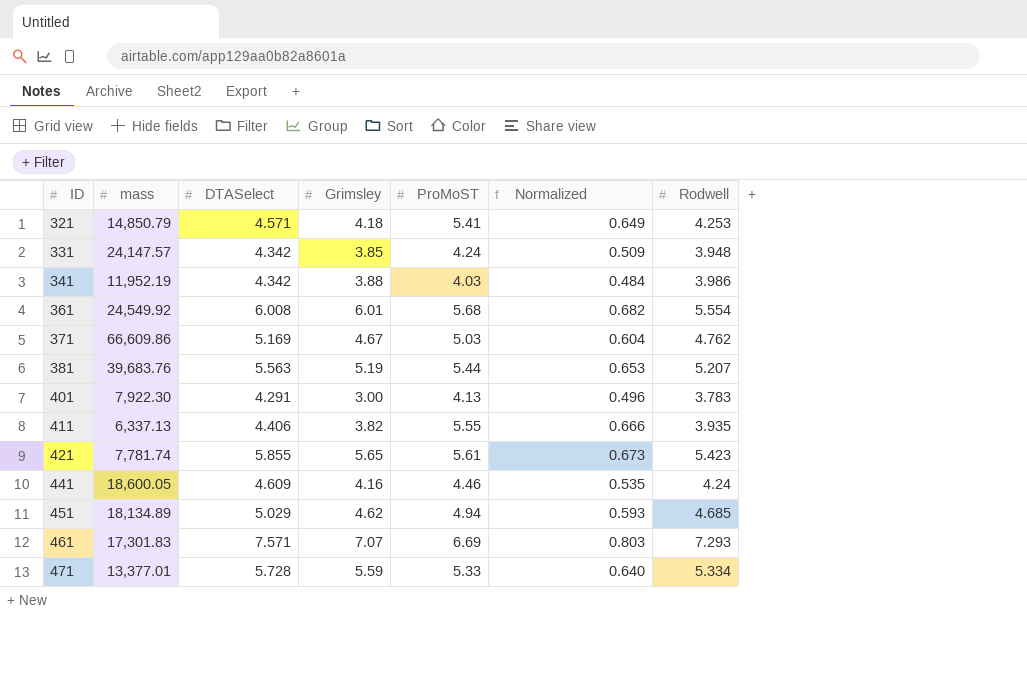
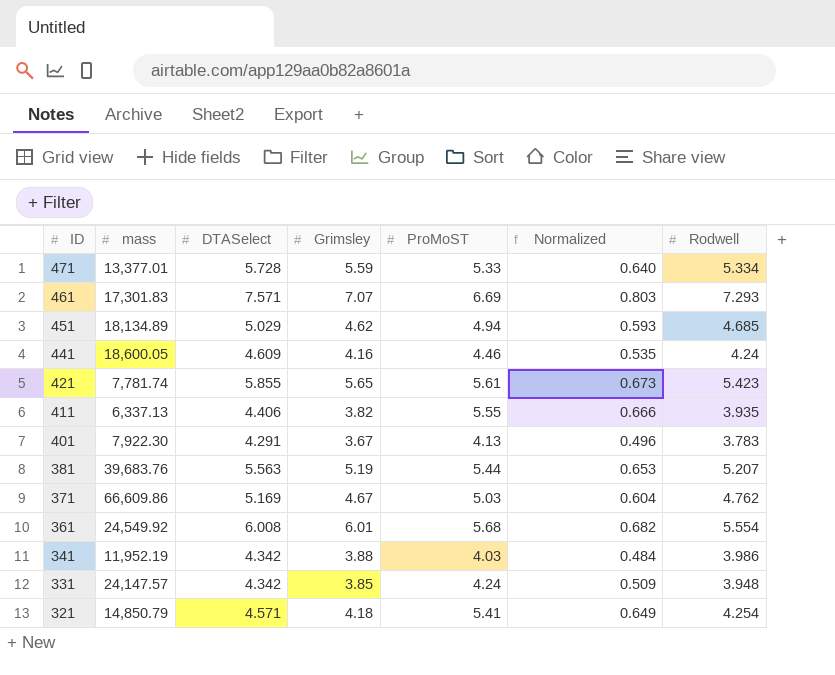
row order: ID ascending -> ID descending
401 | Grimsley: 3.00 -> 3.67
321 | Rodwell: 4.253 -> 4.254

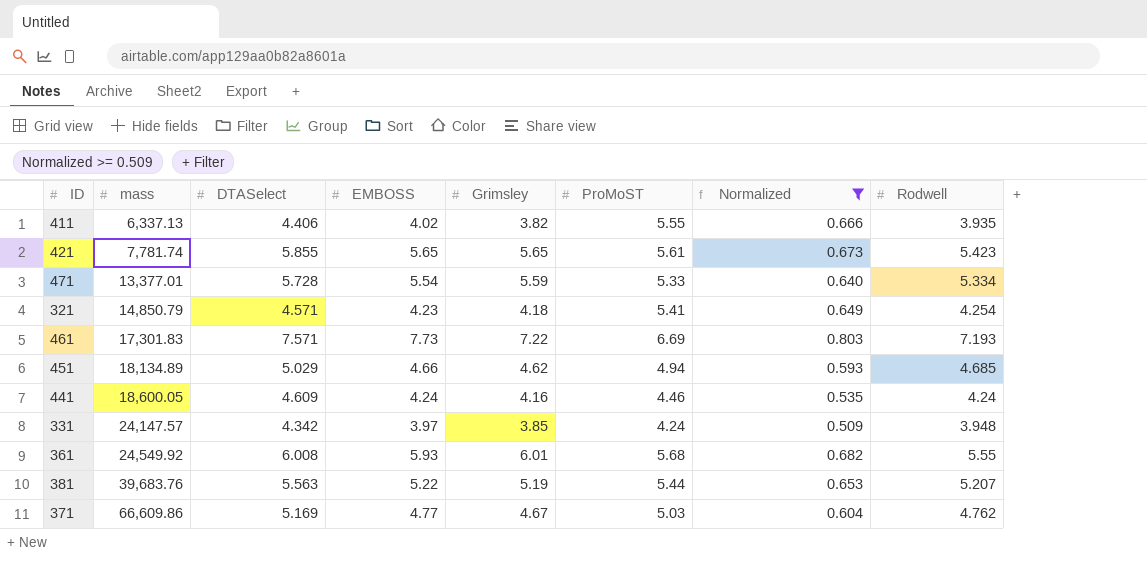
filter: none -> Normalized >= 0.509
row order: ID descending -> mass ascending
column EMBOSS | position: none -> 4
461 | Grimsley: 7.07 -> 7.22
461 | Rodwell: 7.293 -> 7.193
361 | Rodwell: 5.554 -> 5.55

